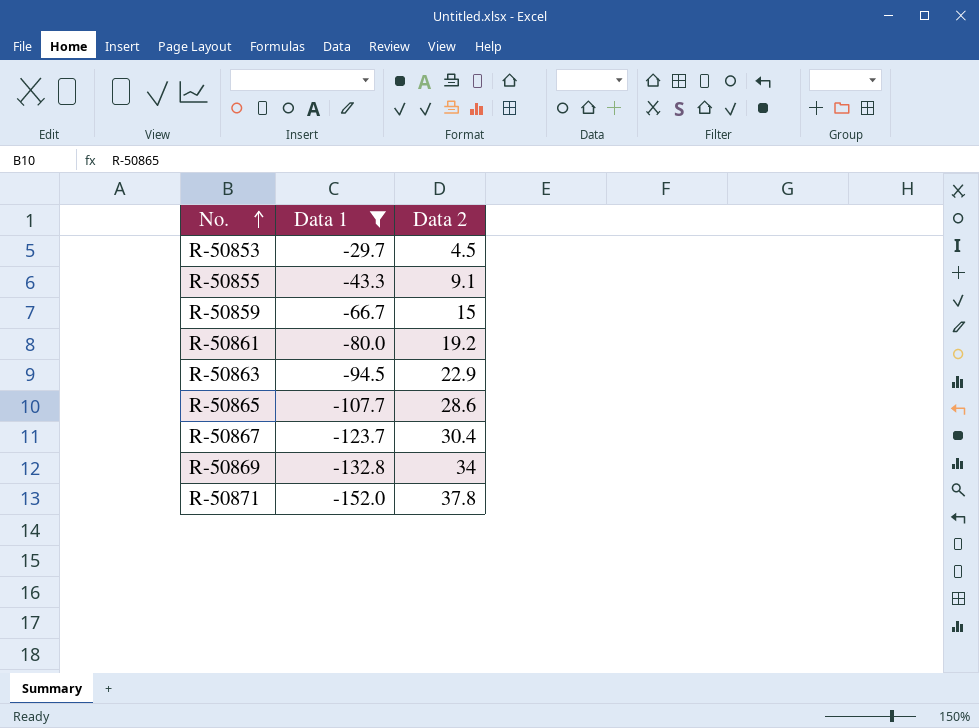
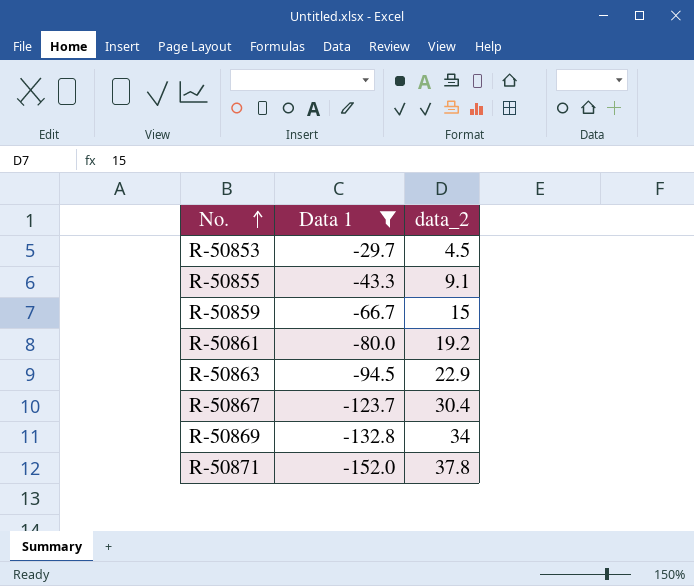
column name: Data 2 -> data_2
row R-50865: -107.7 | 28.6 -> none

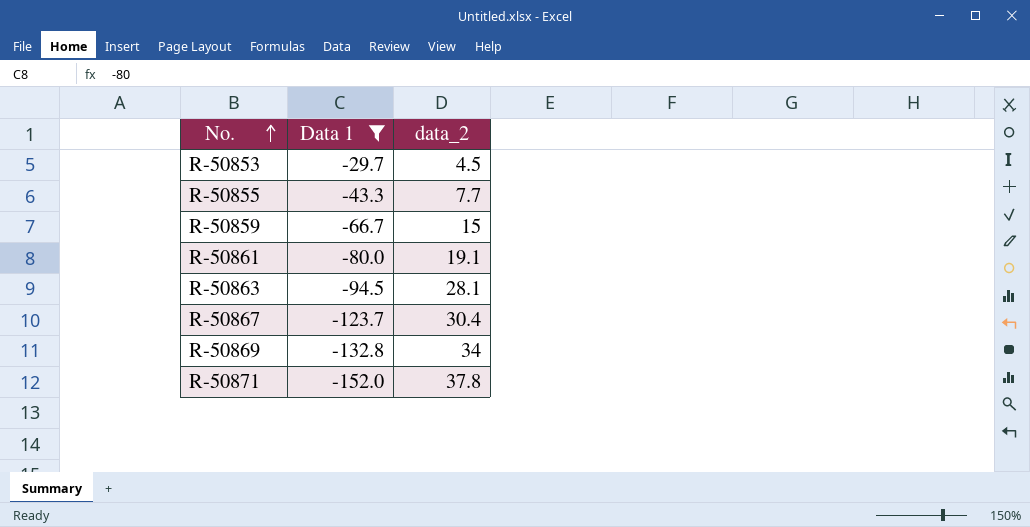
R-50855 | data_2: 9.1 -> 7.7
R-50861 | data_2: 19.2 -> 19.1
R-50863 | data_2: 22.9 -> 28.1

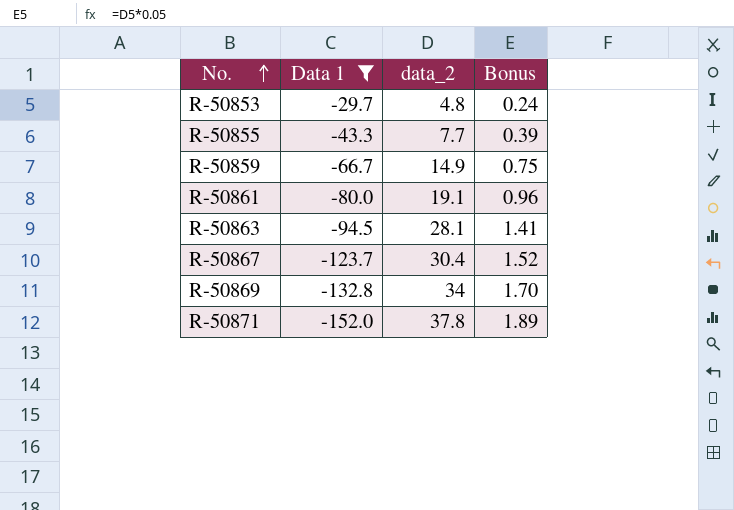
column Bonus | formula: none -> [data_2] * 0.05
R-50853 | data_2: 4.5 -> 4.8
R-50859 | data_2: 15 -> 14.9

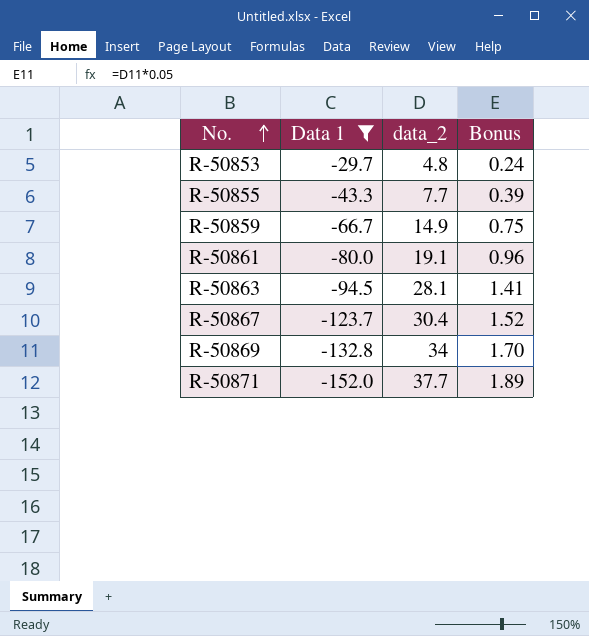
R-50871 | data_2: 37.8 -> 37.7

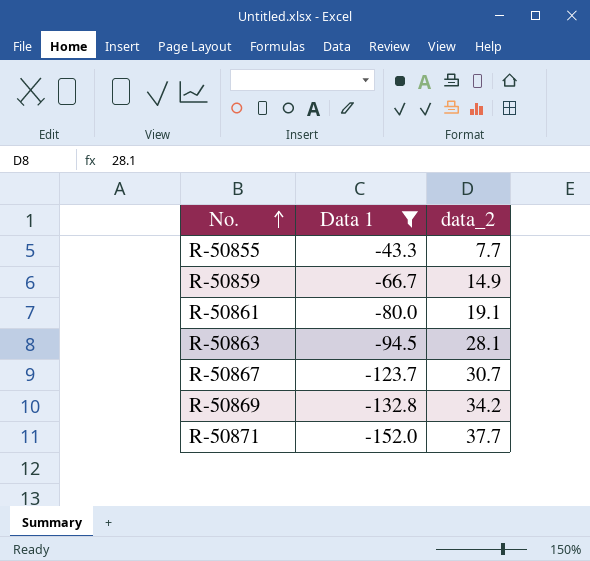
column Bonus | formula: [data_2] * 0.05 -> none
row R-50853: -29.7 | 4.8 | 0.24 -> none
R-50867 | data_2: 30.4 -> 30.7
R-50869 | data_2: 34 -> 34.2

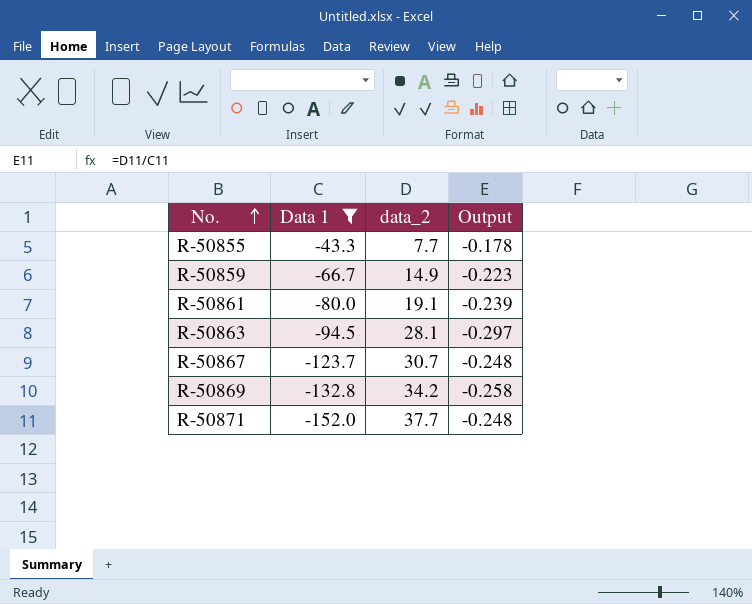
column Output | formula: none -> [data_2] / [Data 1]

